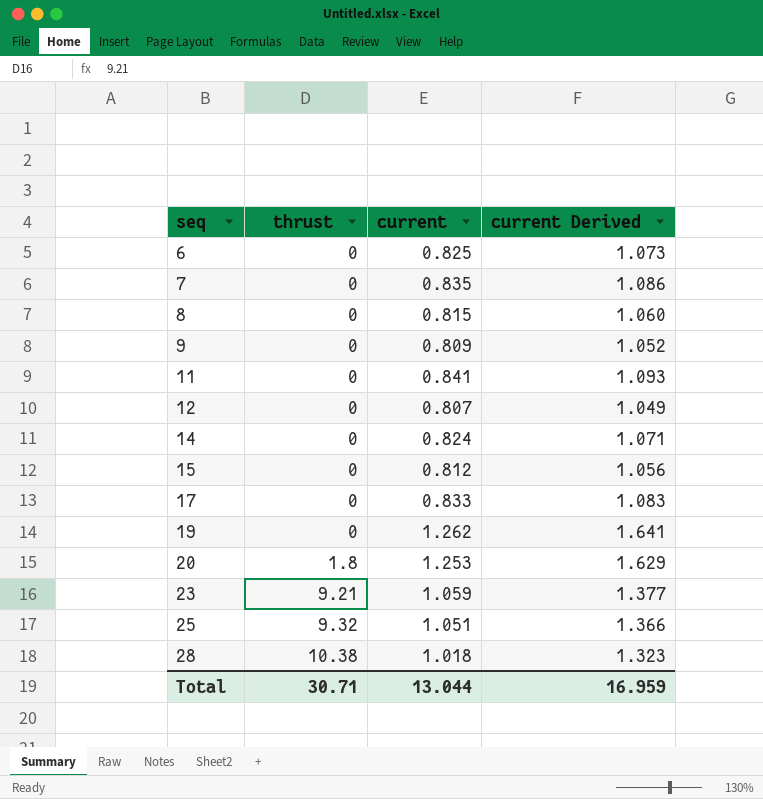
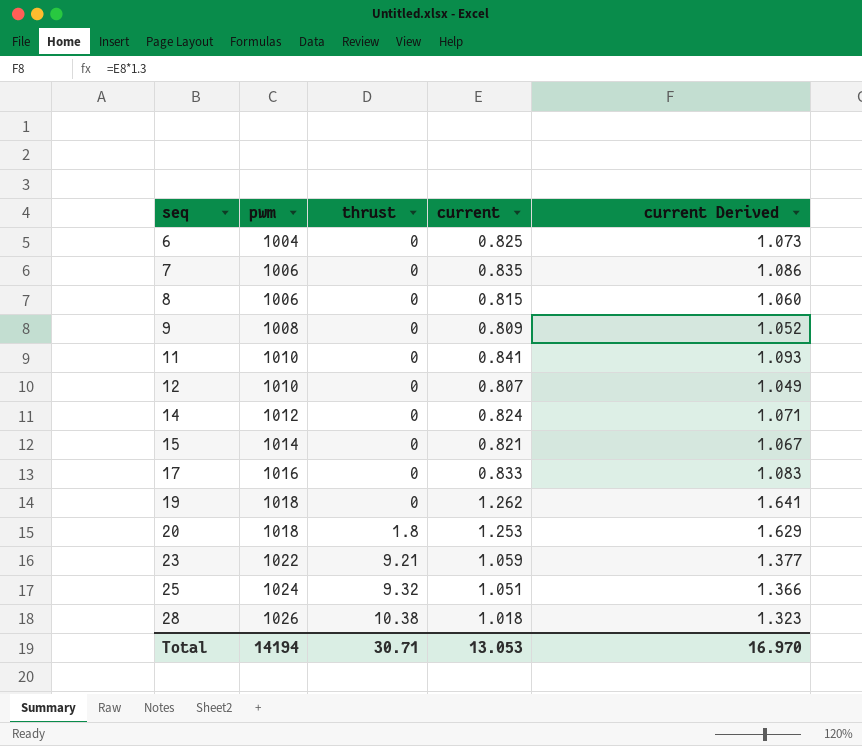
column pwm | position: none -> 2
15 | current: 0.812 -> 0.821
15 | current Derived: 1.056 -> 1.067
Total | current: 13.044 -> 13.053
Total | current Derived: 16.959 -> 16.970

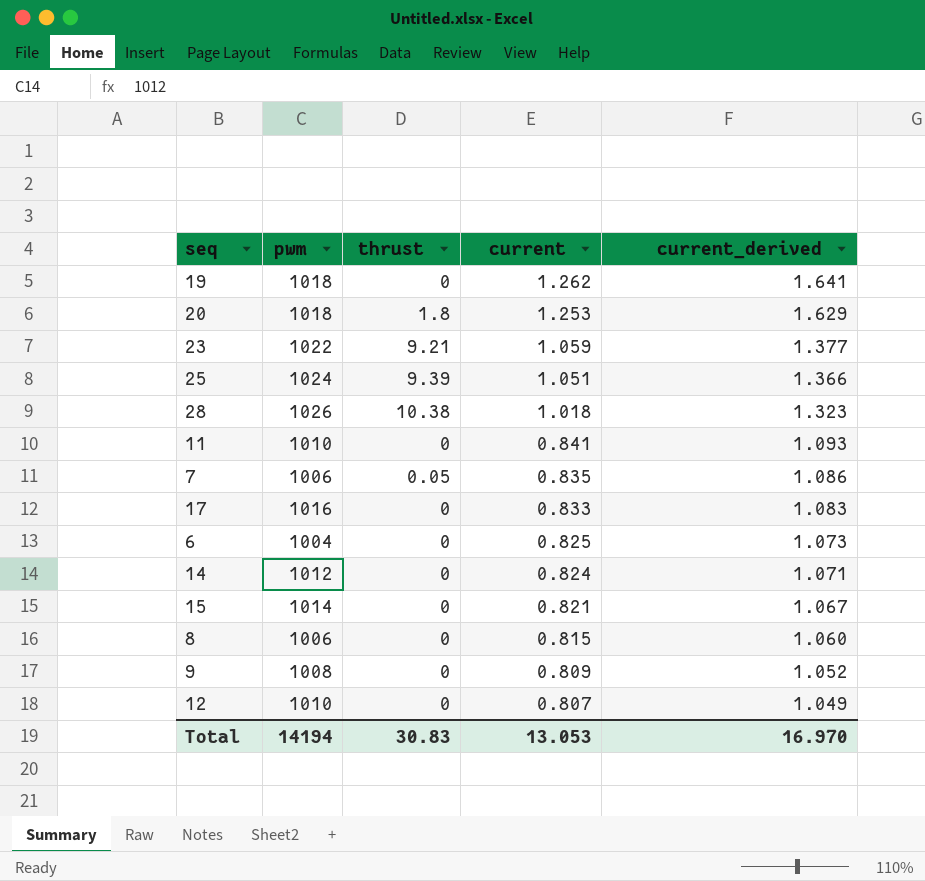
row order: seq ascending -> current descending
column name: current Derived -> current_derived
25 | thrust: 9.32 -> 9.39
7 | thrust: 0 -> 0.05
Total | thrust: 30.71 -> 30.83

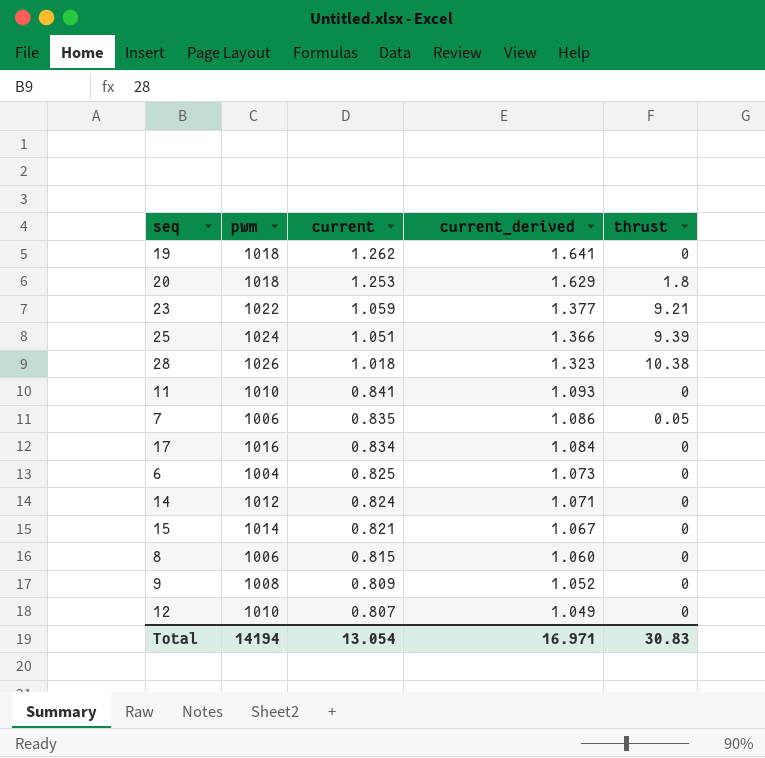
column thrust | position: 3 -> 5
17 | current: 0.833 -> 0.834
17 | current_derived: 1.083 -> 1.084
Total | current: 13.053 -> 13.054
Total | current_derived: 16.970 -> 16.971

